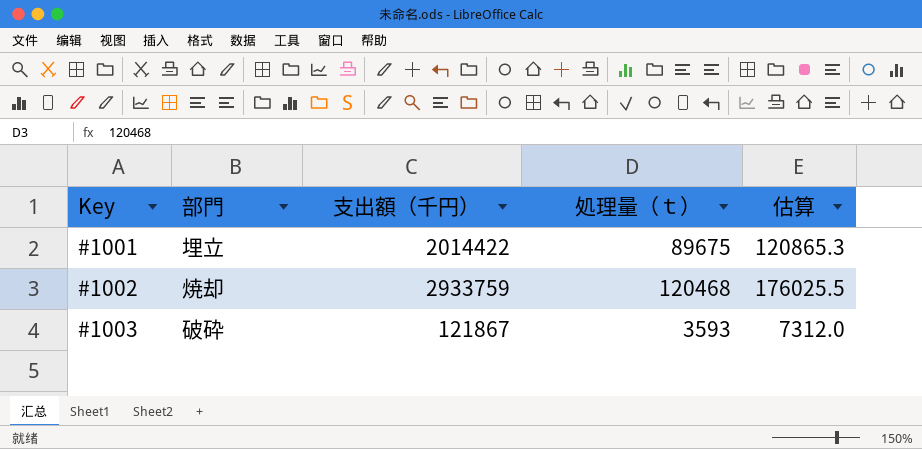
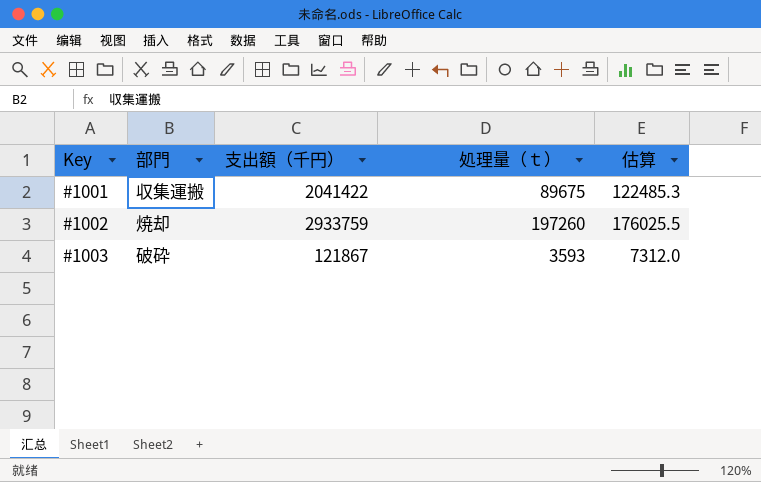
#1001 | 部門: 埋立 -> 収集運搬
#1001 | 支出額（千円）: 2014422 -> 2041422
#1001 | 估算: 120865.3 -> 122485.3
#1002 | 処理量（ｔ）: 120468 -> 197260

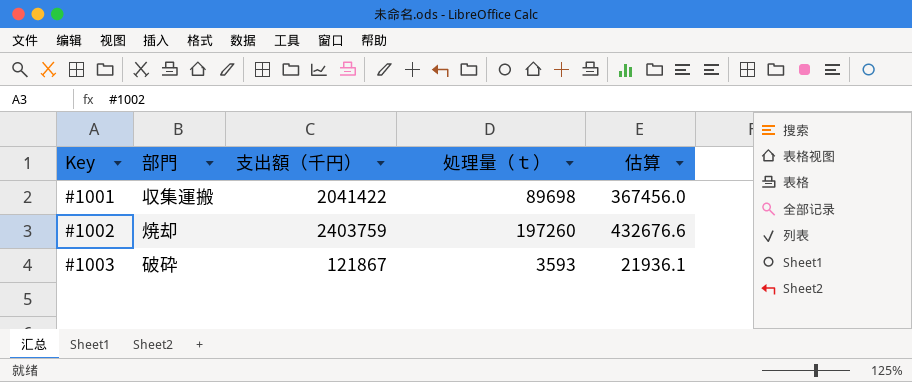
column 估算 | formula: [支出額（千円）] * 0.06 -> [支出額（千円）] * 0.18
#1001 | 処理量（ｔ）: 89675 -> 89698
#1002 | 支出額（千円）: 2933759 -> 2403759

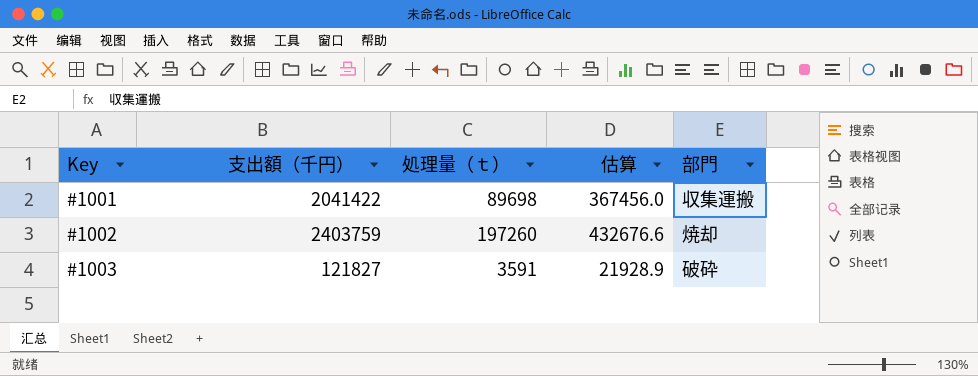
column 部門 | position: 2 -> 5
#1003 | 支出額（千円）: 121867 -> 121827
#1003 | 処理量（ｔ）: 3593 -> 3591
#1003 | 估算: 21936.1 -> 21928.9

